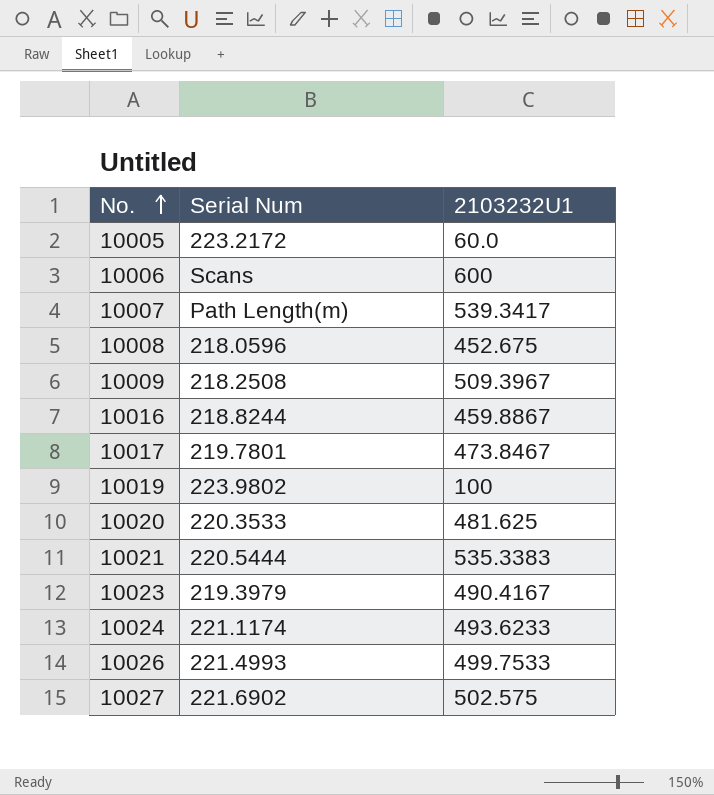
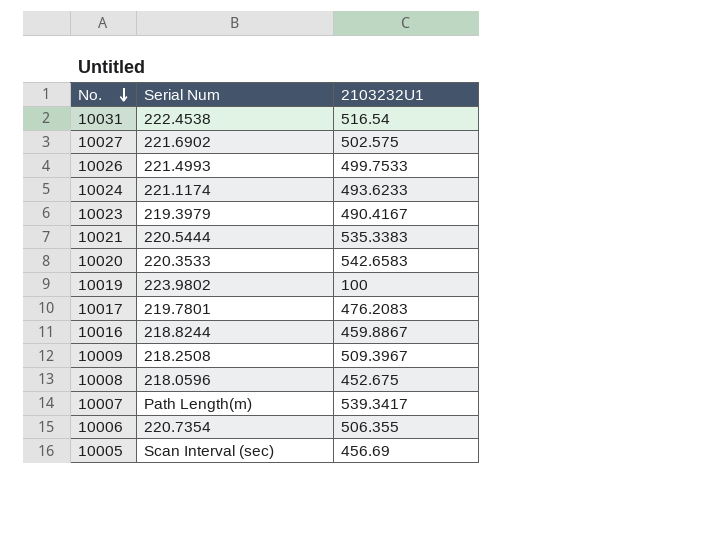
row order: No. ascending -> No. descending
row 10031: none -> 222.4538 | 516.54
10020 | 2103232U1: 481.625 -> 542.6583
10017 | 2103232U1: 473.8467 -> 476.2083
10006 | Serial Num: Scans -> 220.7354
10006 | 2103232U1: 600 -> 506.355
10005 | Serial Num: 223.2172 -> Scan Interval (sec)
10005 | 2103232U1: 60.0 -> 456.69

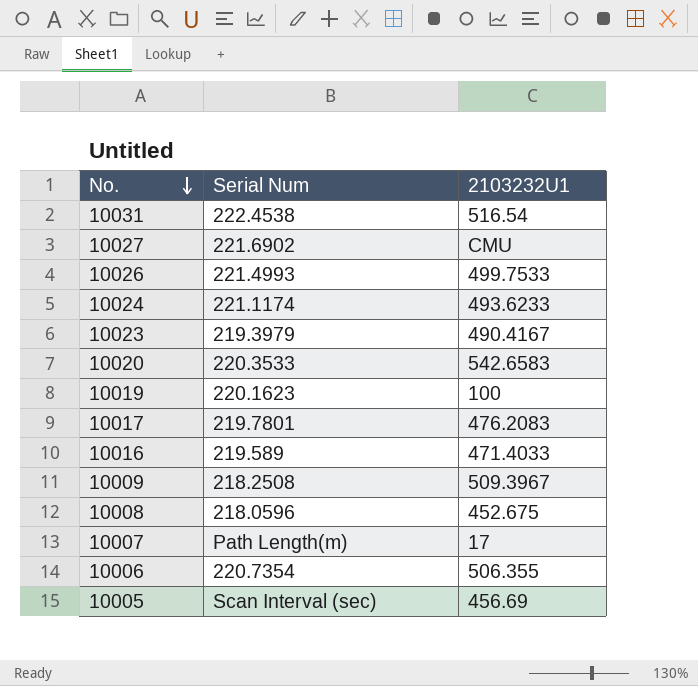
row 10021: 220.5444 | 535.3383 -> none
10027 | 2103232U1: 502.575 -> CMU
10019 | Serial Num: 223.9802 -> 220.1623
10016 | Serial Num: 218.8244 -> 219.589
10016 | 2103232U1: 459.8867 -> 471.4033
10007 | 2103232U1: 539.3417 -> 17

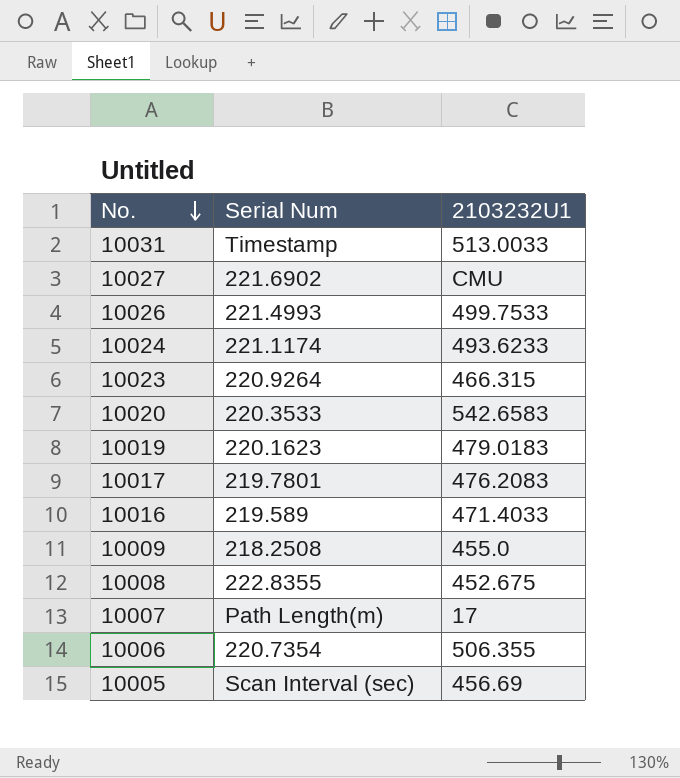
10031 | Serial Num: 222.4538 -> Timestamp
10031 | 2103232U1: 516.54 -> 513.0033
10023 | Serial Num: 219.3979 -> 220.9264
10023 | 2103232U1: 490.4167 -> 466.315
10019 | 2103232U1: 100 -> 479.0183
10009 | 2103232U1: 509.3967 -> 455.0
10008 | Serial Num: 218.0596 -> 222.8355

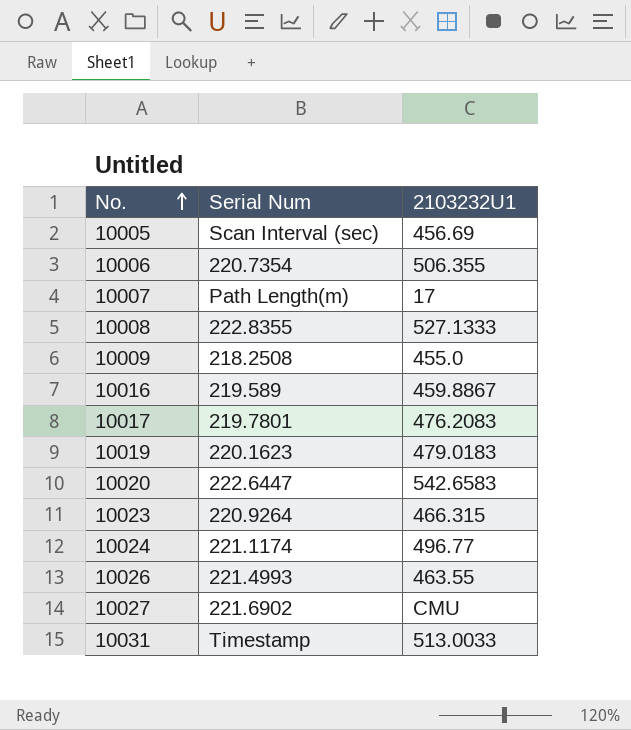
row order: No. descending -> No. ascending
10008 | 2103232U1: 452.675 -> 527.1333
10016 | 2103232U1: 471.4033 -> 459.8867
10020 | Serial Num: 220.3533 -> 222.6447
10024 | 2103232U1: 493.6233 -> 496.77
10026 | 2103232U1: 499.7533 -> 463.55

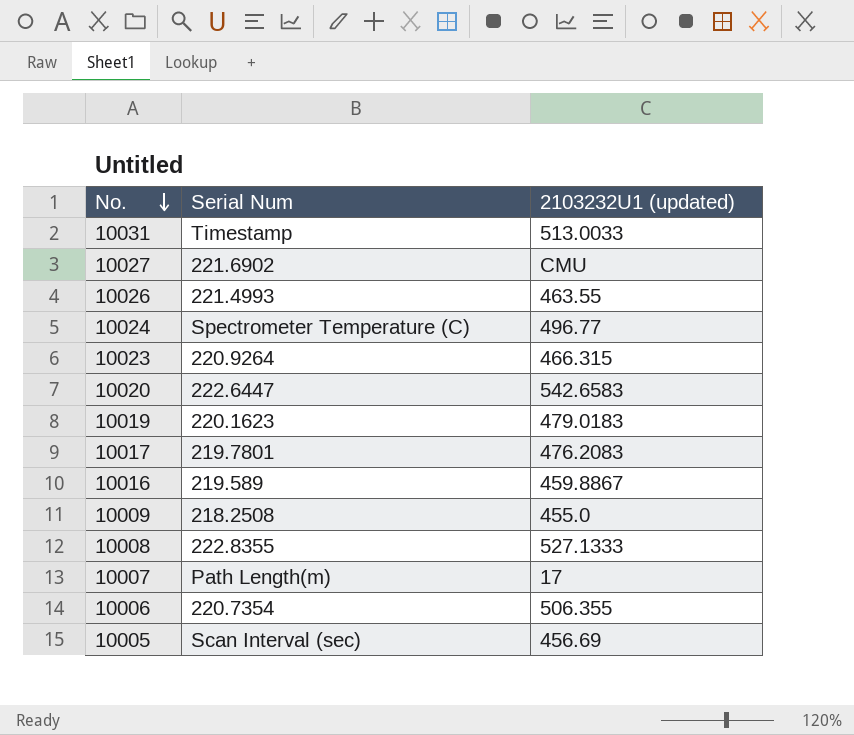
row order: No. ascending -> No. descending
column name: 2103232U1 -> 2103232U1 (updated)
10024 | Serial Num: 221.1174 -> Spectrometer Temperature (C)

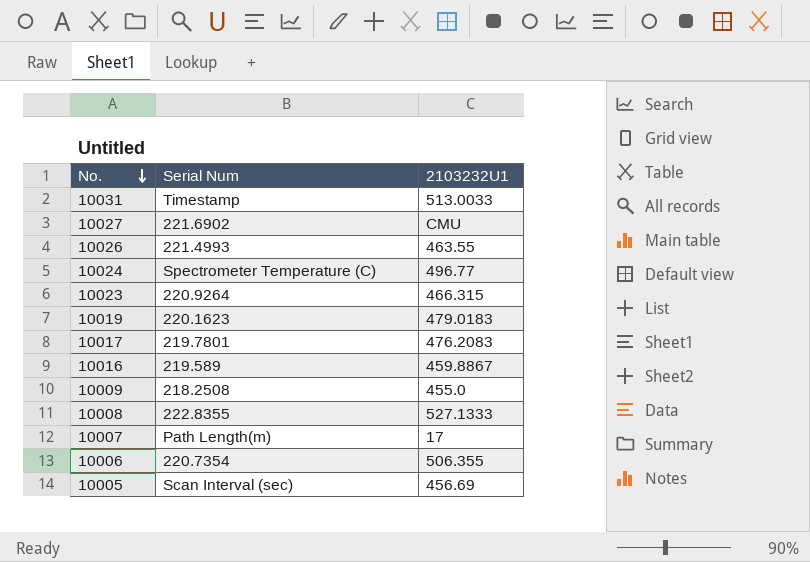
column name: 2103232U1 (updated) -> 2103232U1
row 10020: 222.6447 | 542.6583 -> none

